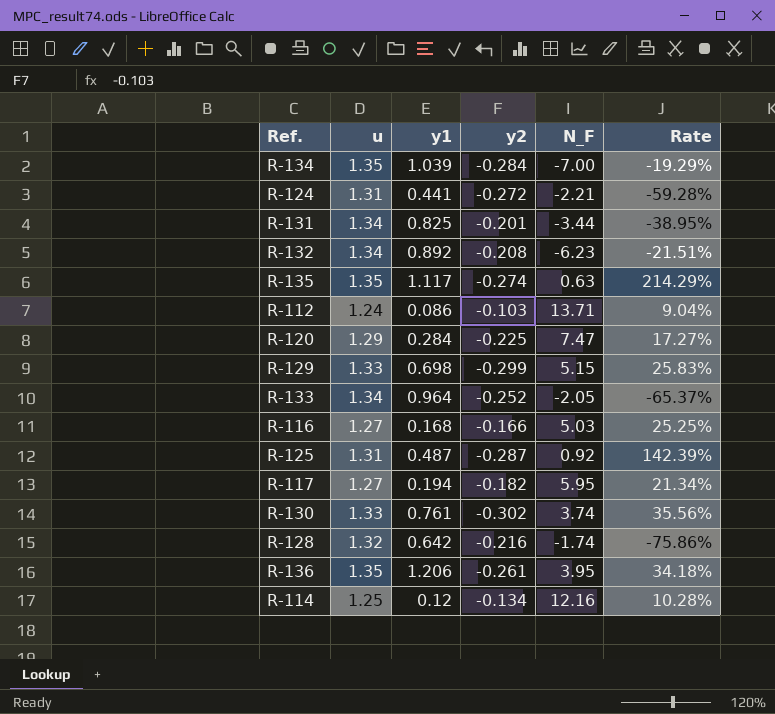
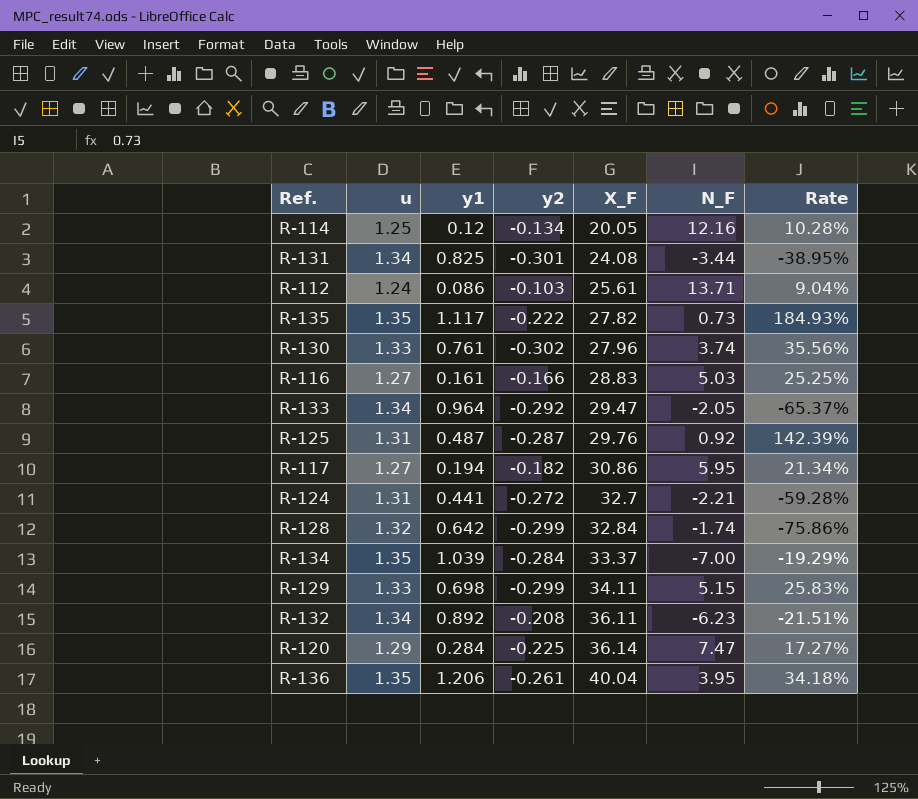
row order: none -> X_F ascending
column X_F | position: none -> 5
R-131 | y2: -0.201 -> -0.301
R-135 | y2: -0.274 -> -0.222
R-135 | N_F: 0.63 -> 0.73
R-135 | Rate: 214.29% -> 184.93%
R-116 | y1: 0.168 -> 0.161
R-133 | y2: -0.252 -> -0.292
R-128 | y2: -0.216 -> -0.299

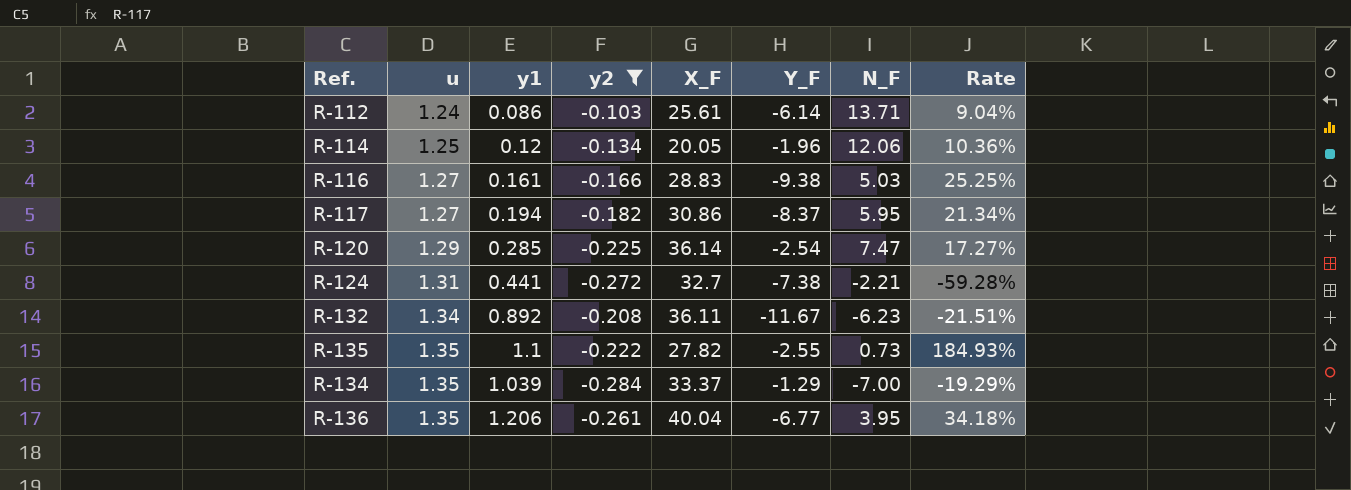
filter: none -> y2 >= -0.284
row order: X_F ascending -> u ascending
column Y_F | position: none -> 6
R-114 | N_F: 12.16 -> 12.06
R-114 | Rate: 10.28% -> 10.36%
R-120 | y1: 0.284 -> 0.285
R-135 | y1: 1.117 -> 1.1

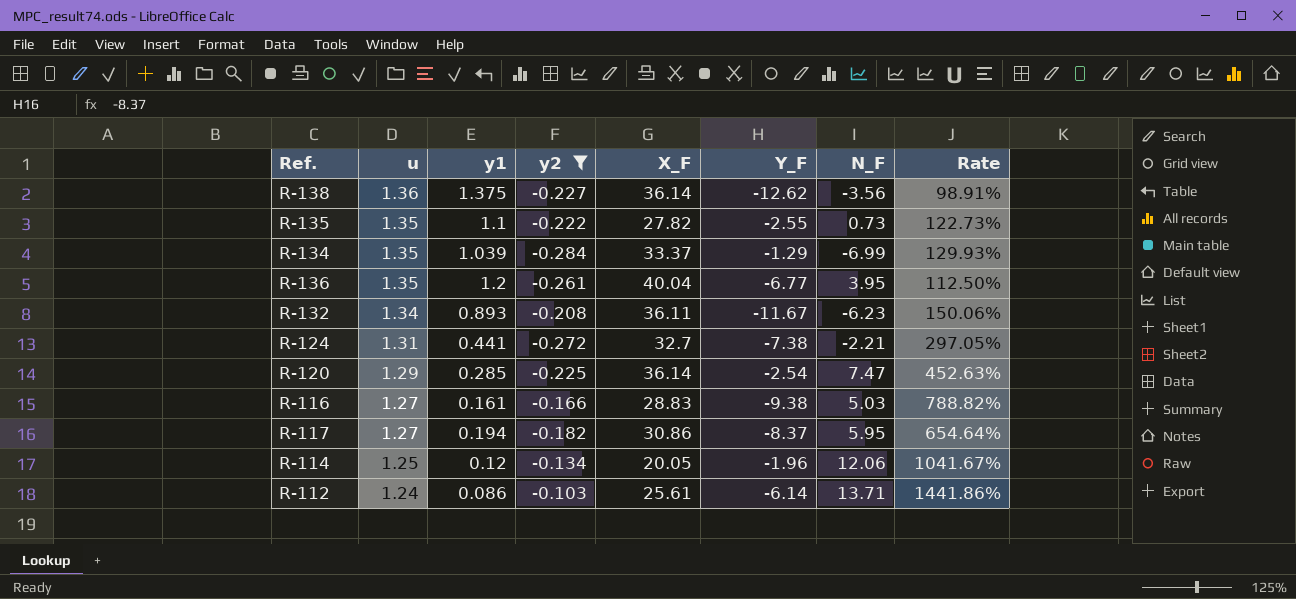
row order: u ascending -> u descending
column Rate | formula: [u] / [N_F] -> [u] / [y1]
row R-138: none -> 1.36 | 1.375 | -0.227 | 36.14 | -12.62 | -3.56 | 98.91%
R-134 | N_F: -7.00 -> -6.99
R-136 | y1: 1.206 -> 1.2
R-132 | y1: 0.892 -> 0.893

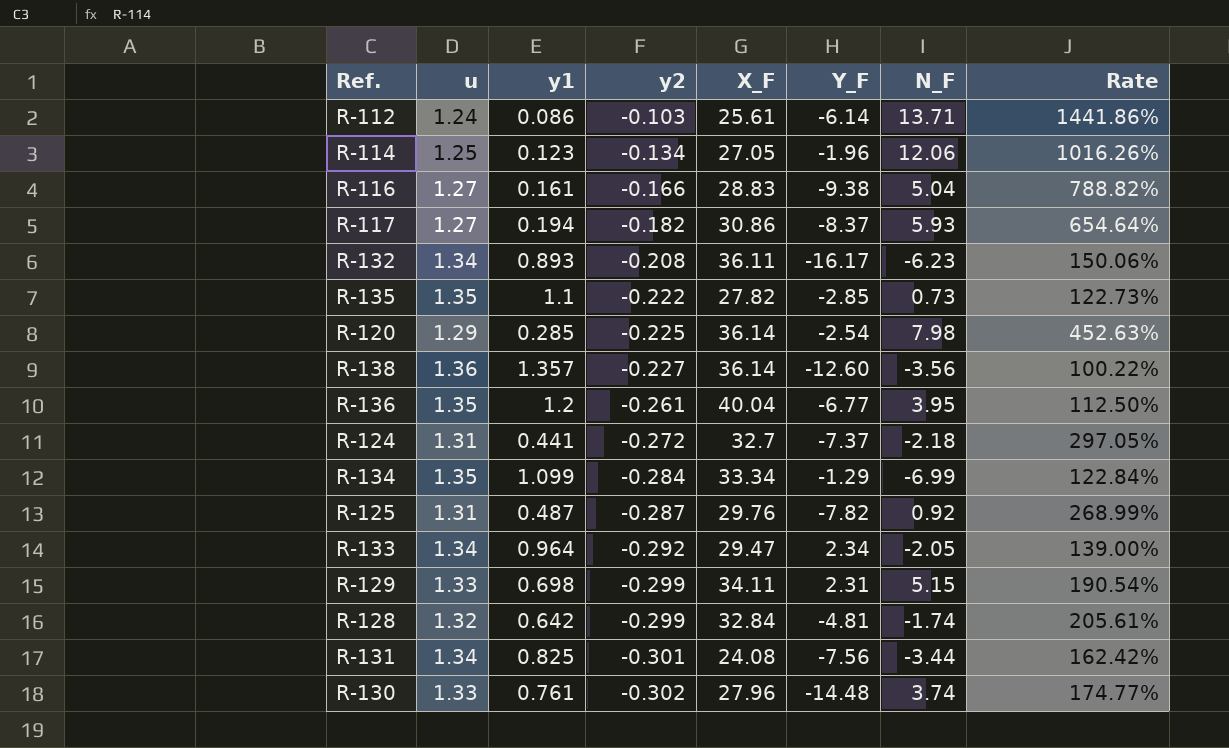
filter: y2 >= -0.284 -> none
row order: u descending -> y2 descending
R-114 | y1: 0.12 -> 0.123
R-114 | X_F: 20.05 -> 27.05
R-114 | Rate: 1041.67% -> 1016.26%
R-116 | N_F: 5.03 -> 5.04
R-117 | N_F: 5.95 -> 5.93
R-132 | Y_F: -11.67 -> -16.17
R-135 | Y_F: -2.55 -> -2.85
R-120 | N_F: 7.47 -> 7.98
R-138 | y1: 1.375 -> 1.357
R-138 | Y_F: -12.62 -> -12.60
R-138 | Rate: 98.91% -> 100.22%
R-124 | Y_F: -7.38 -> -7.37
R-124 | N_F: -2.21 -> -2.18
R-134 | y1: 1.039 -> 1.099
R-134 | X_F: 33.37 -> 33.34
R-134 | Rate: 129.93% -> 122.84%

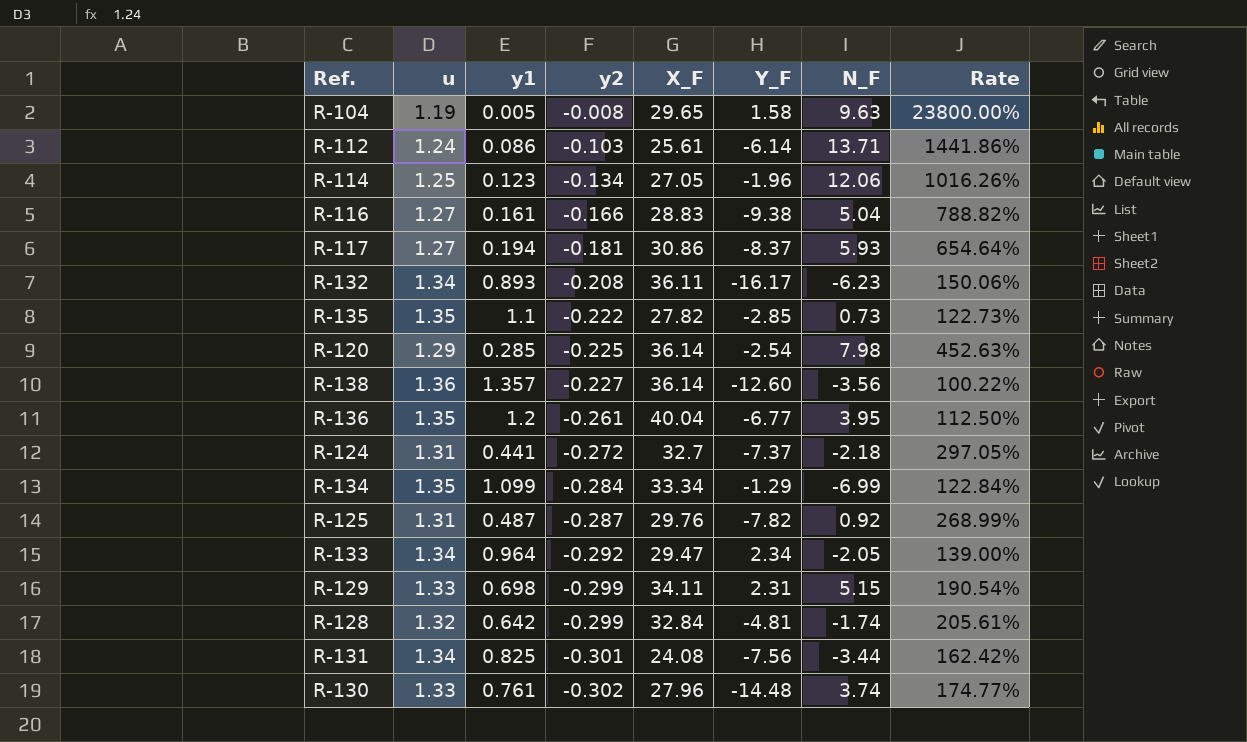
row R-104: none -> 1.19 | 0.005 | -0.008 | 29.65 | 1.58 | 9.63 | 23800.00%
R-117 | y2: -0.182 -> -0.181

